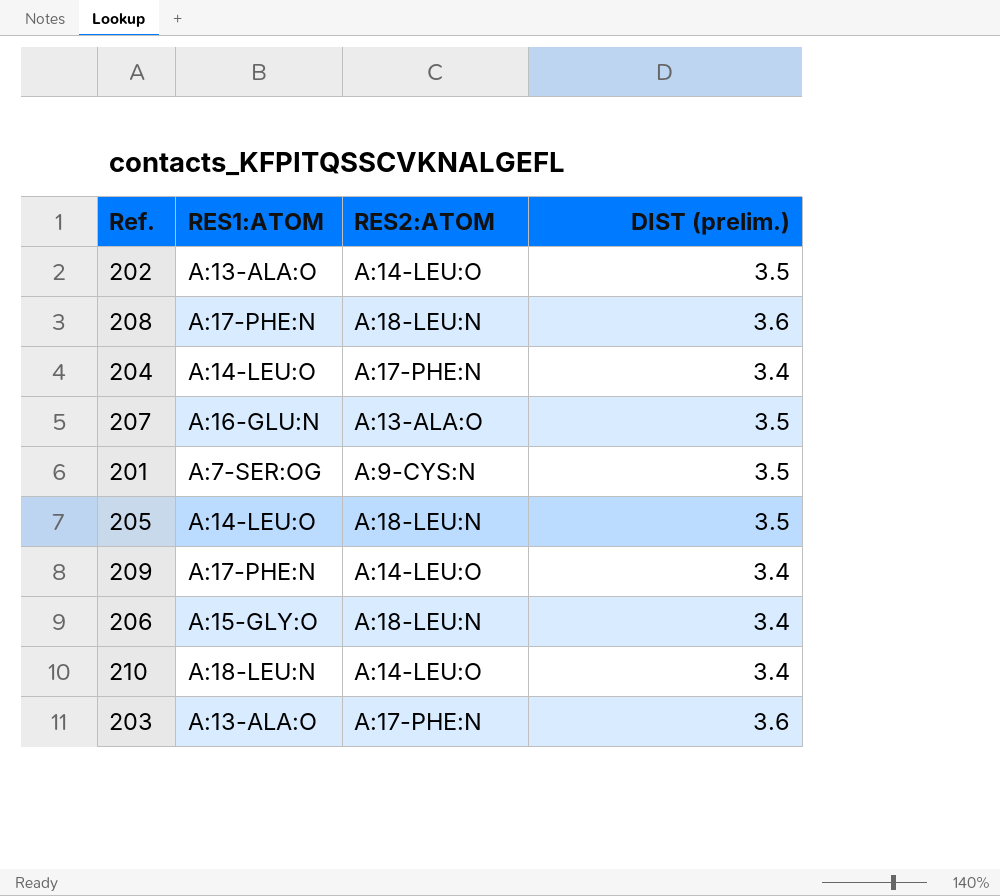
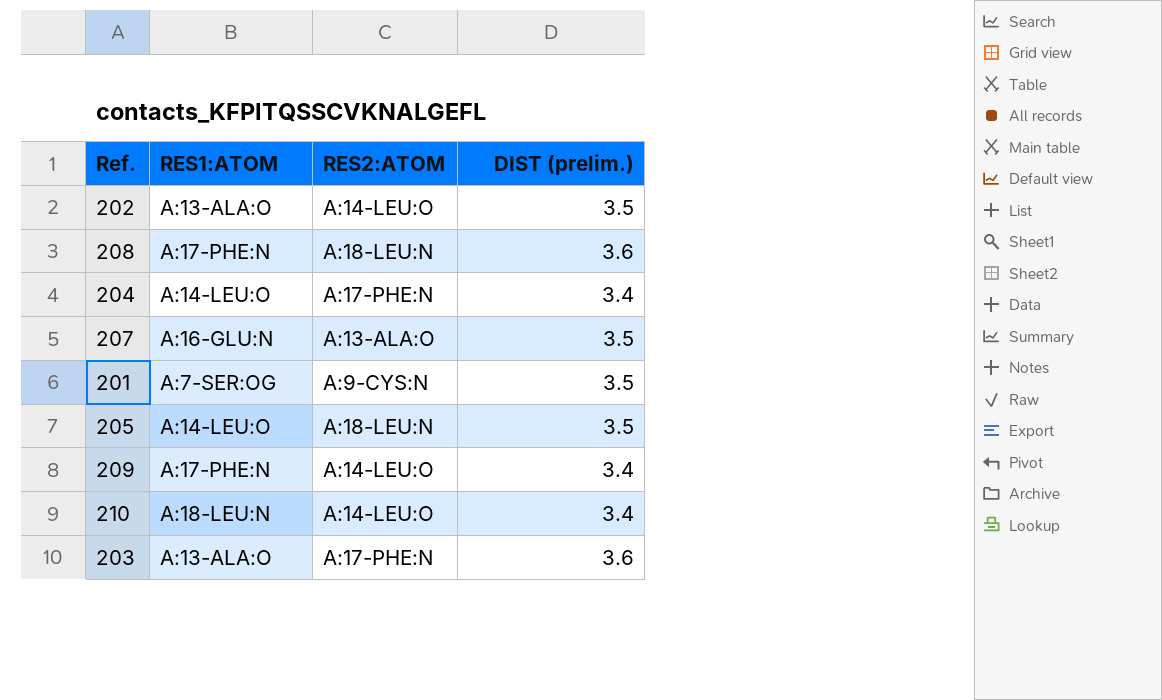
row 206: A:15-GLY:O | A:18-LEU:N | 3.4 -> none

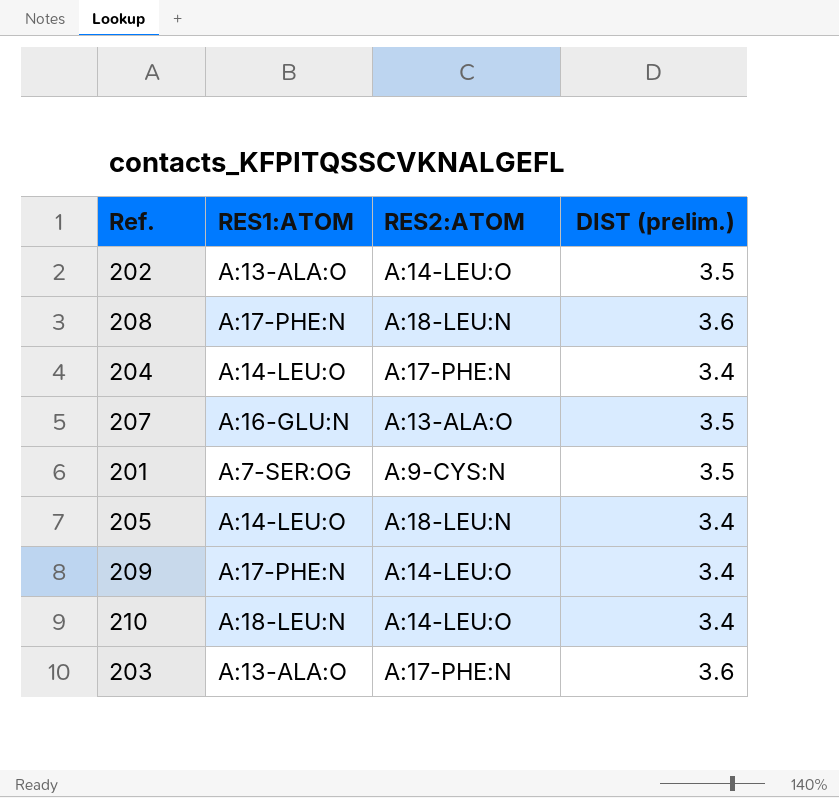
205 | DIST (prelim.): 3.5 -> 3.4

